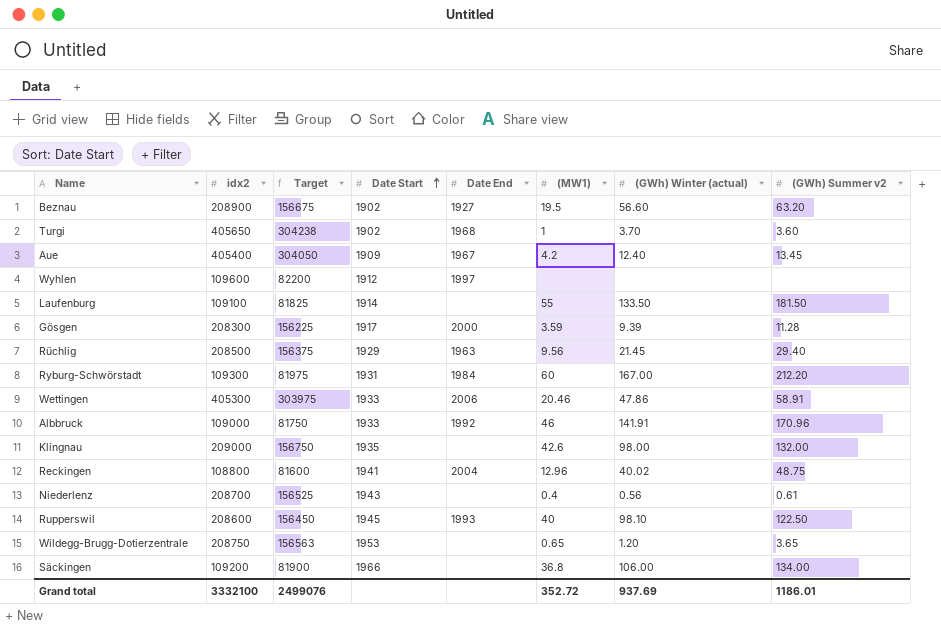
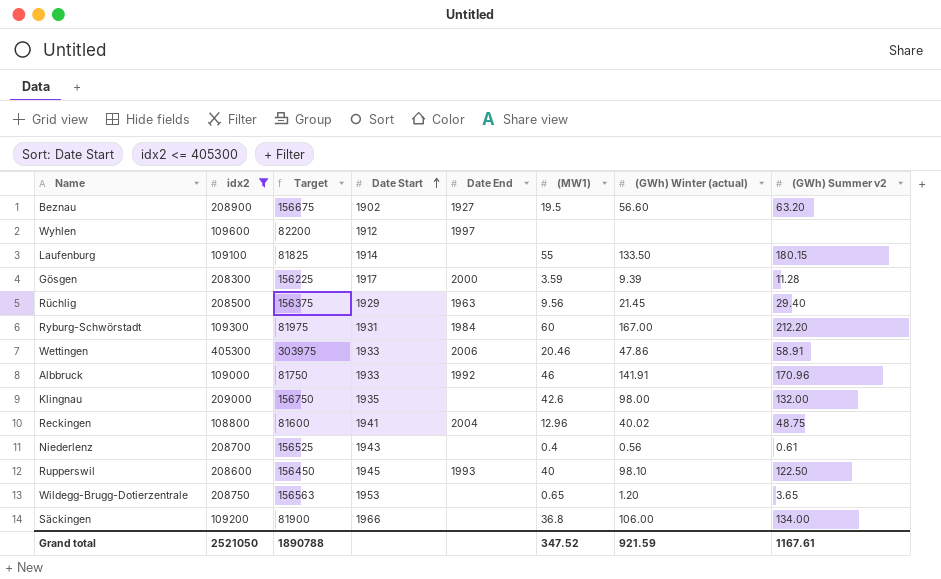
filter: none -> idx2 <= 405300
Laufenburg | (GWh) Summer v2: 181.50 -> 180.15
Grand total | idx2: 3332100 -> 2521050
Grand total | Target: 2499076 -> 1890788
Grand total | (MW1): 352.72 -> 347.52
Grand total | (GWh) Winter (actual): 937.69 -> 921.59
Grand total | (GWh) Summer v2: 1186.01 -> 1167.61

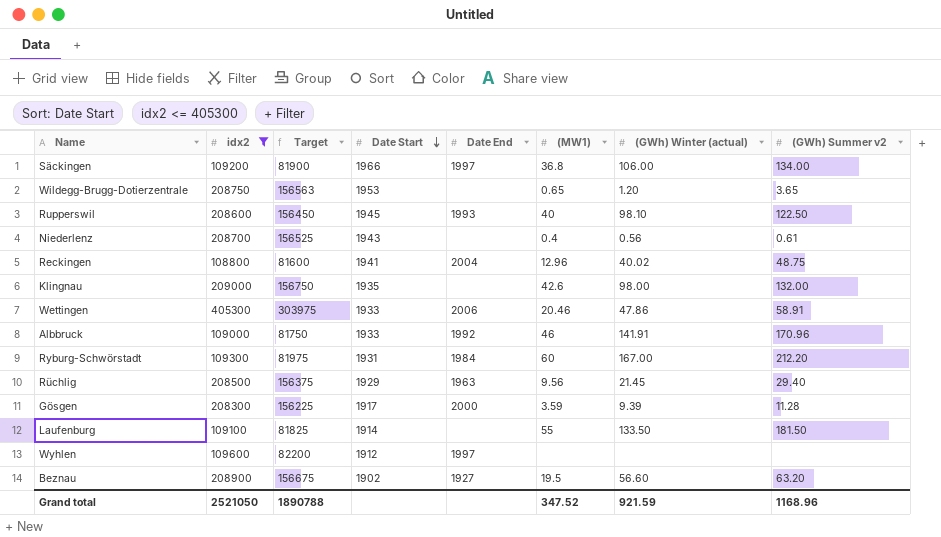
row order: Date Start ascending -> Date Start descending
Säckingen | Date End: none -> 1997
Laufenburg | (GWh) Summer v2: 180.15 -> 181.50
Grand total | (GWh) Summer v2: 1167.61 -> 1168.96

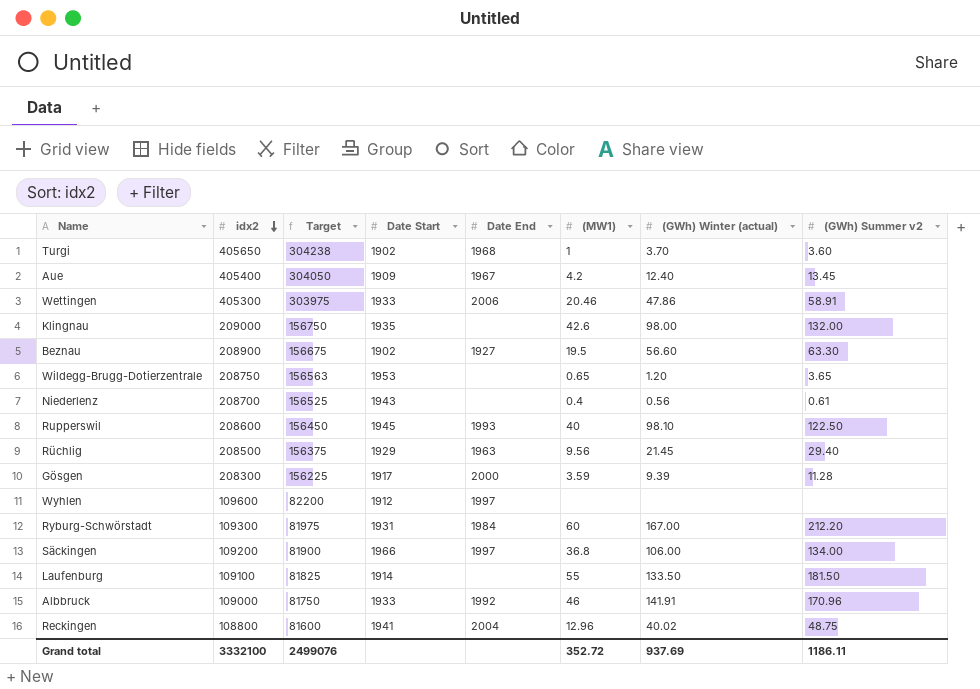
filter: idx2 <= 405300 -> none
row order: Date Start descending -> idx2 descending
Beznau | (GWh) Summer v2: 63.20 -> 63.30
Grand total | idx2: 2521050 -> 3332100
Grand total | Target: 1890788 -> 2499076
Grand total | (MW1): 347.52 -> 352.72
Grand total | (GWh) Winter (actual): 921.59 -> 937.69
Grand total | (GWh) Summer v2: 1168.96 -> 1186.11

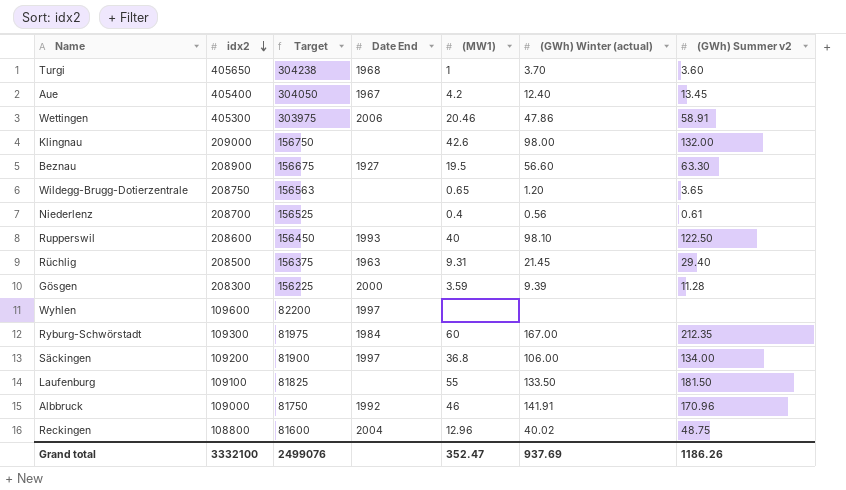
column Date Start | position: 4 -> none
Rüchlig | (MW1): 9.56 -> 9.31
Ryburg-Schwörstadt | (GWh) Summer v2: 212.20 -> 212.35
Grand total | (MW1): 352.72 -> 352.47
Grand total | (GWh) Summer v2: 1186.11 -> 1186.26

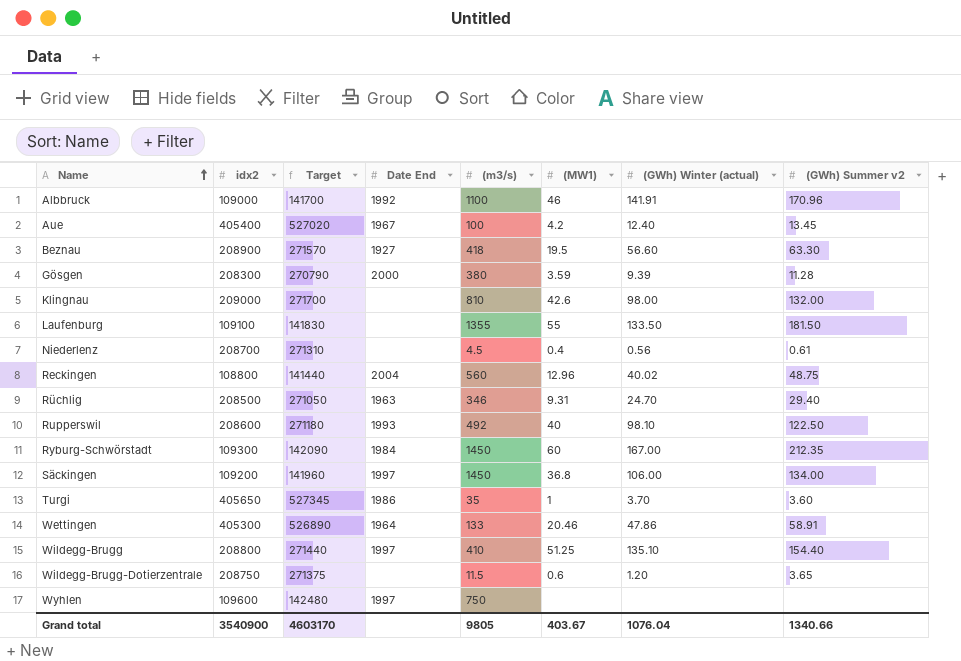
row order: idx2 descending -> Name ascending
column Target | formula: [idx2] * 0.75 -> [idx2] * 1.3
column (m3/s) | position: none -> 5
Rüchlig | (GWh) Winter (actual): 21.45 -> 24.70
Turgi | Date End: 1968 -> 1986
Wettingen | Date End: 2006 -> 1964
row Wildegg-Brugg: none -> 208800 | 271440 | 1997 | 410 | 51.25 | 135.10 | 154.40
Wildegg-Brugg-Dotierzentrale | (MW1): 0.65 -> 0.6
Grand total | idx2: 3332100 -> 3540900
Grand total | Target: 2499076 -> 4603170
Grand total | (MW1): 352.47 -> 403.67
Grand total | (GWh) Winter (actual): 937.69 -> 1076.04
Grand total | (GWh) Summer v2: 1186.26 -> 1340.66

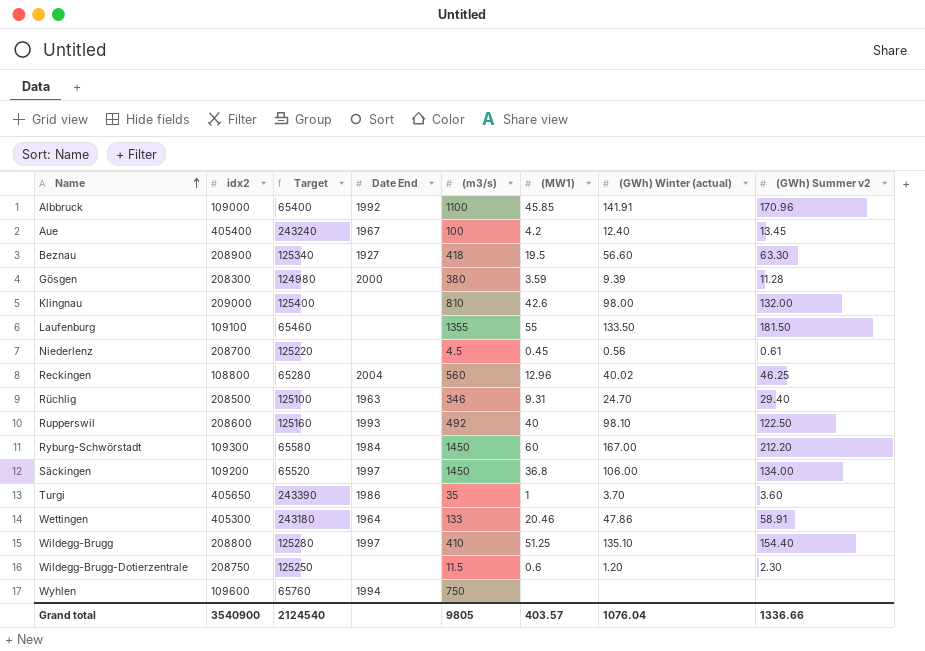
column Target | formula: [idx2] * 1.3 -> [idx2] * 0.6
Albbruck | (MW1): 46 -> 45.85
Niederlenz | (MW1): 0.4 -> 0.45
Reckingen | (GWh) Summer v2: 48.75 -> 46.25
Ryburg-Schwörstadt | (GWh) Summer v2: 212.35 -> 212.20
Wildegg-Brugg-Dotierzentrale | (GWh) Summer v2: 3.65 -> 2.30
Wyhlen | Date End: 1997 -> 1994
Grand total | Target: 4603170 -> 2124540
Grand total | (MW1): 403.67 -> 403.57
Grand total | (GWh) Summer v2: 1340.66 -> 1336.66

